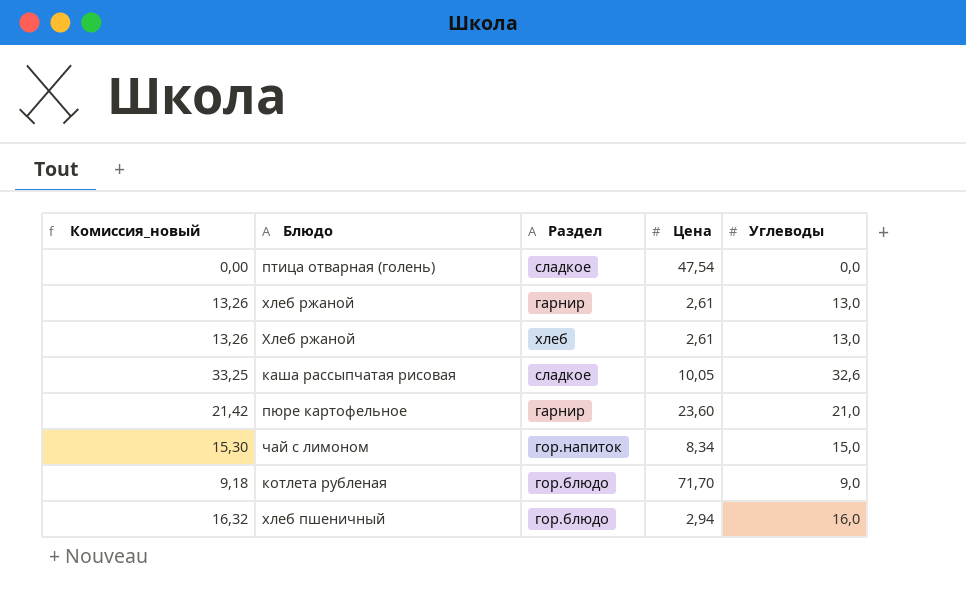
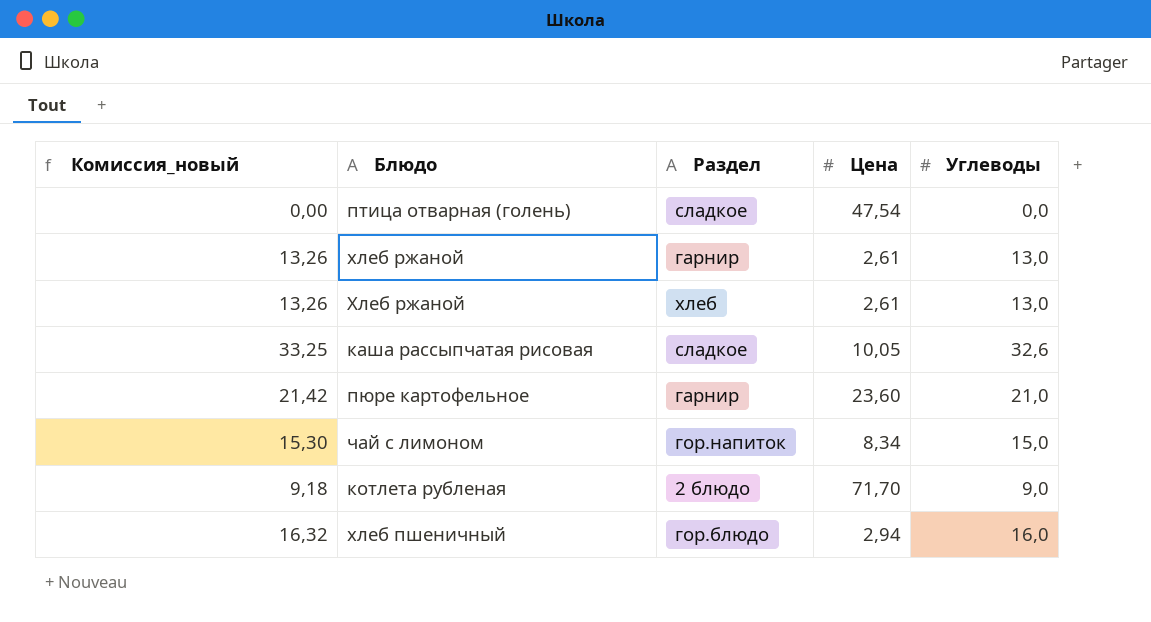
котлета рубленая | Раздел: гор.блюдо -> 2 блюдо

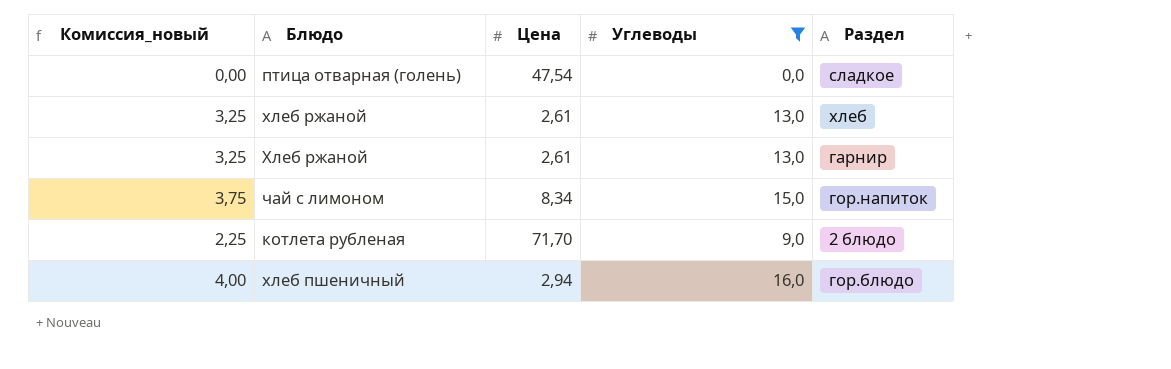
filter: none -> Углеводы <= 16,0
column Комиссия_новый | formula: [Углеводы] * 1,02 -> [Углеводы] * 0,25
column Раздел | position: 3 -> 5
хлеб ржаной | Раздел: гарнир -> хлеб
Хлеб ржаной | Раздел: хлеб -> гарнир

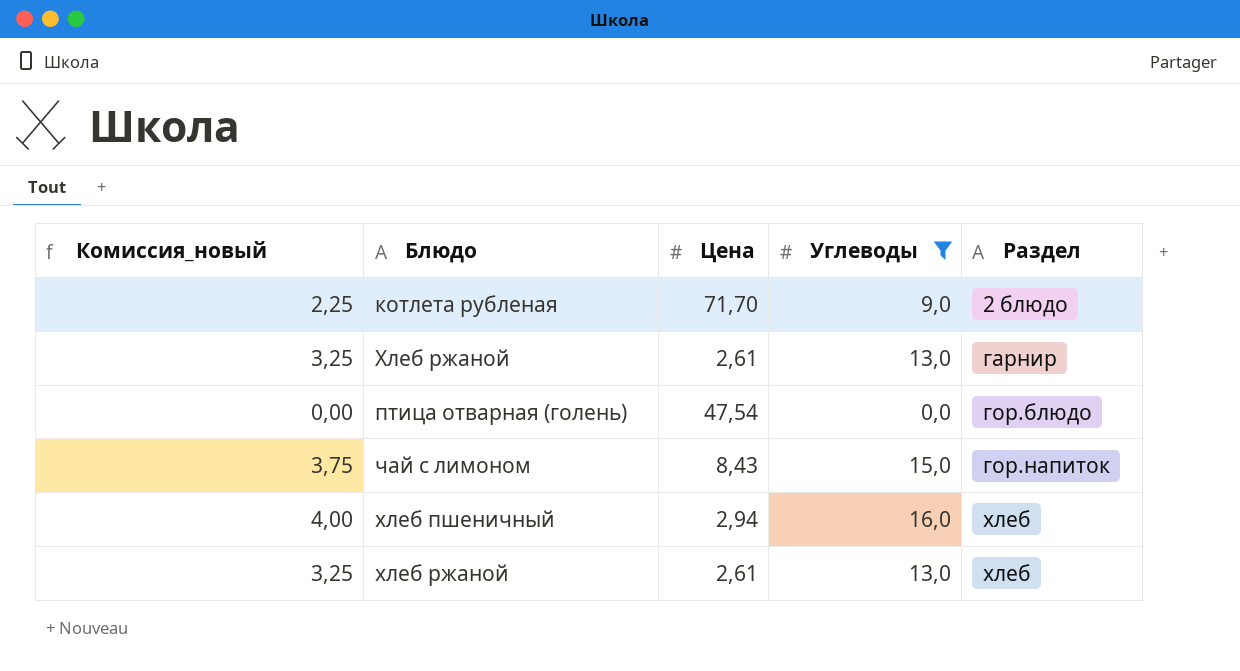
row order: none -> Раздел ascending
птица отварная (голень) | Раздел: сладкое -> гор.блюдо
чай с лимоном | Цена: 8,34 -> 8,43
хлеб пшеничный | Раздел: гор.блюдо -> хлеб

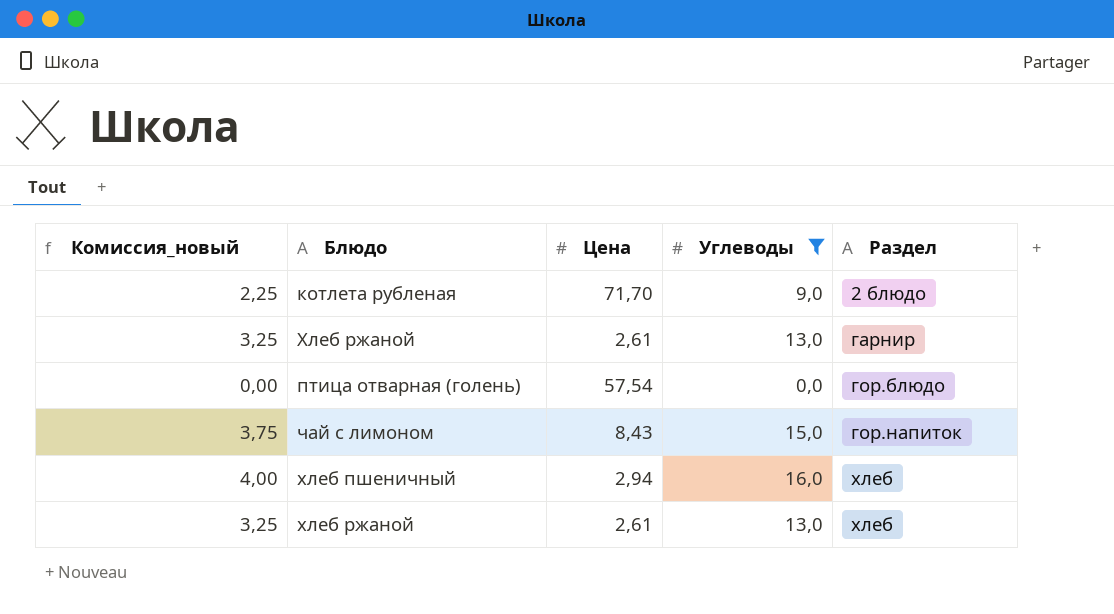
птица отварная (голень) | Цена: 47,54 -> 57,54

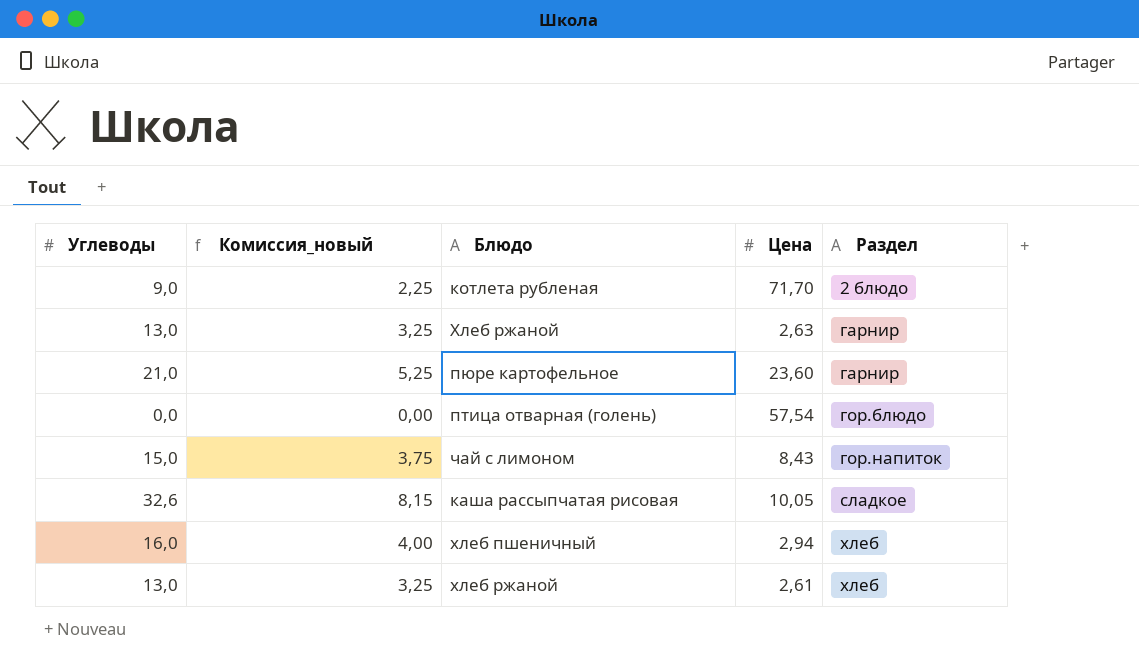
filter: Углеводы <= 16,0 -> none
column Углеводы | position: 4 -> 1
Хлеб ржаной | Цена: 2,61 -> 2,63

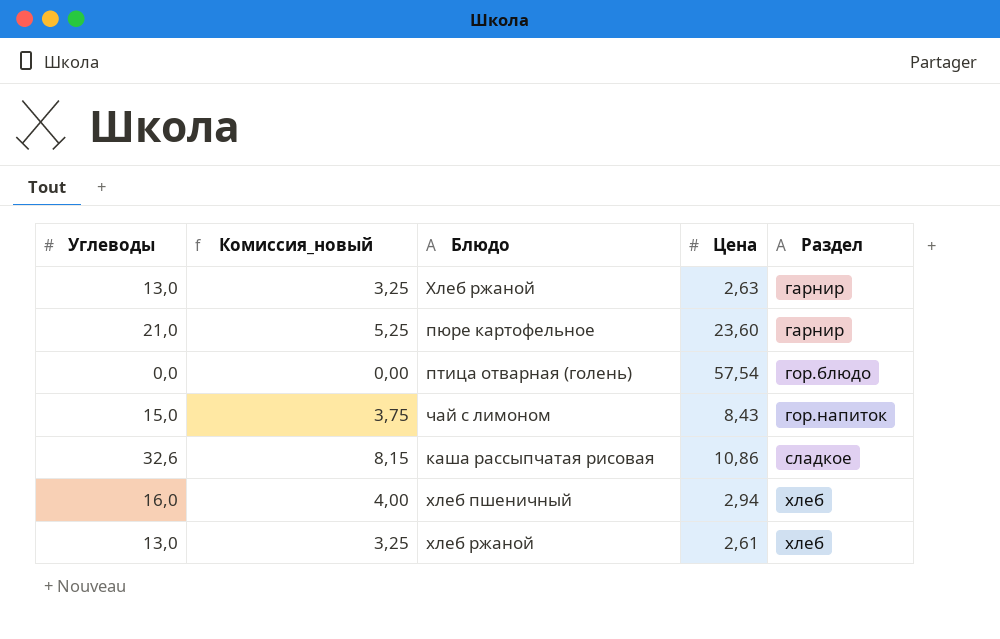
row котлета рубленая: 9,0 | 2,25 | 71,70 | 2 блюдо -> none
каша рассыпчатая рисовая | Цена: 10,05 -> 10,86

